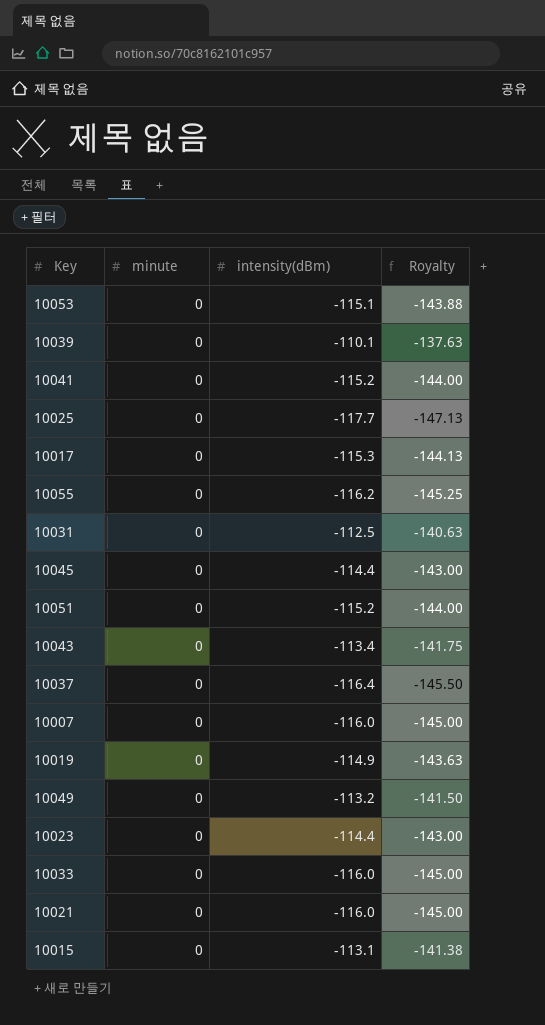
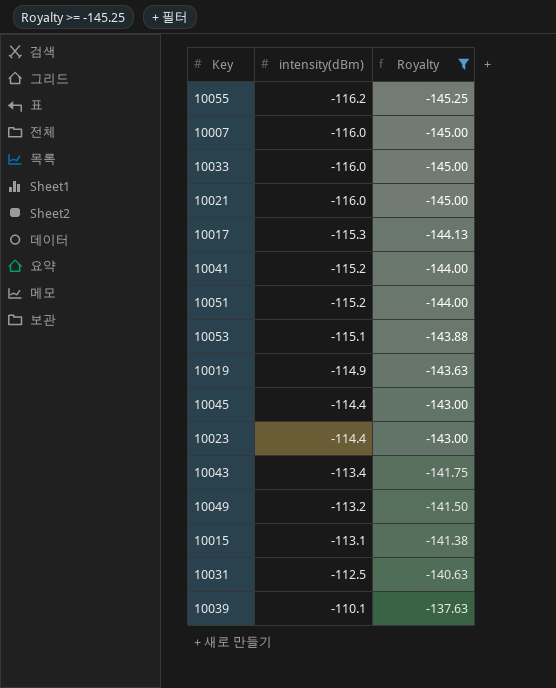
filter: none -> Royalty >= -145.25
row order: none -> intensity(dBm) ascending
column minute | position: 2 -> none

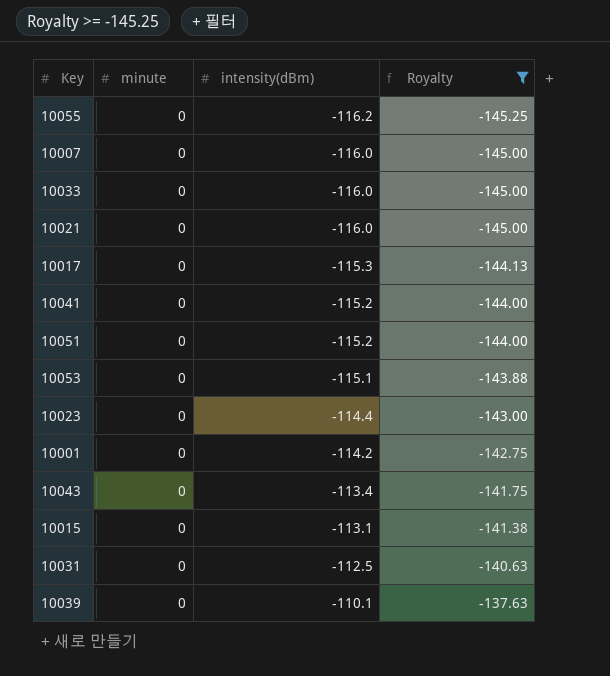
column minute | position: none -> 2
row 10019: -114.9 | -143.63 -> none
row 10045: -114.4 | -143.00 -> none
row 10049: -113.2 | -141.50 -> none
row 10001: none -> 0 | -114.2 | -142.75

